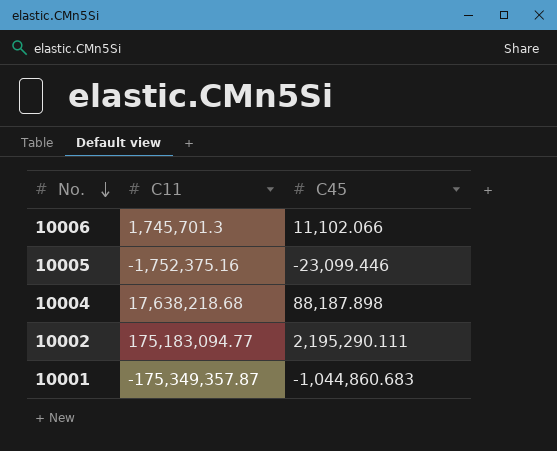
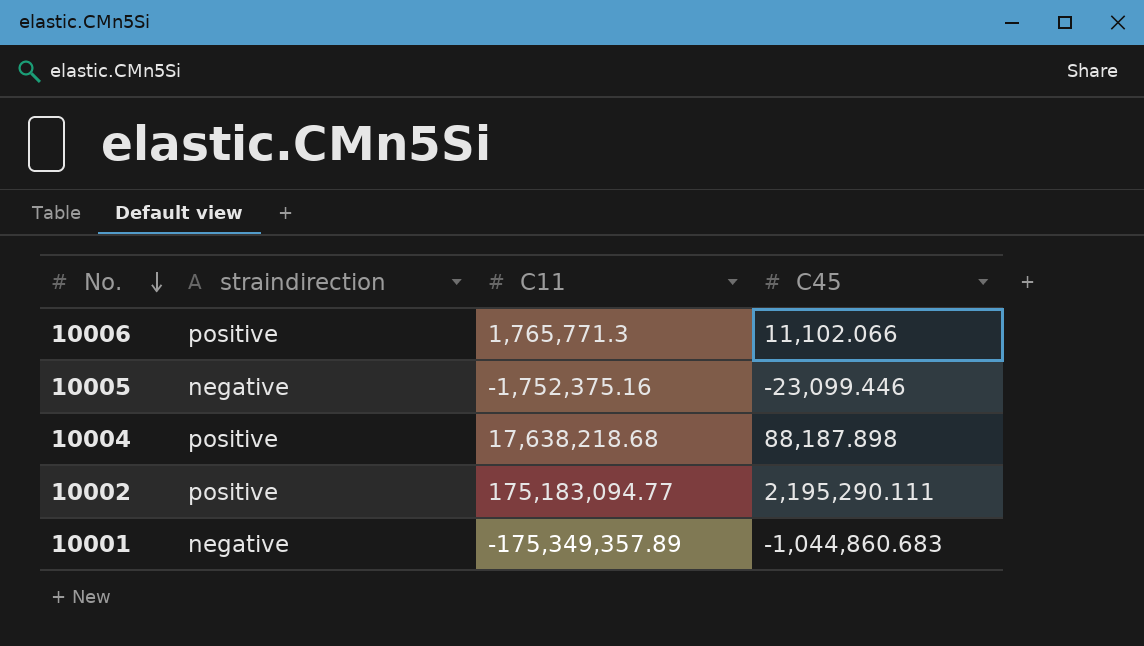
column straindirection | position: none -> 2
10006 | C11: 1,745,701.3 -> 1,765,771.3
10001 | C11: -175,349,357.87 -> -175,349,357.89

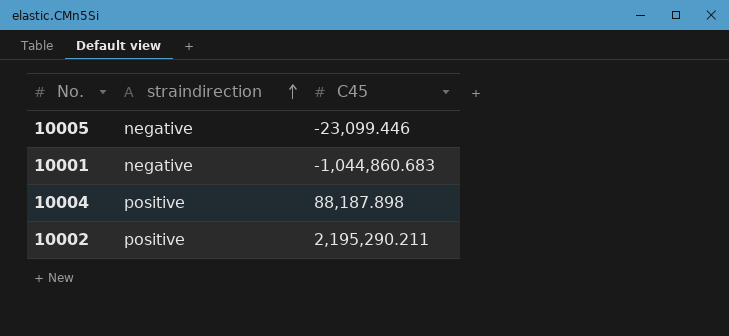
row order: No. descending -> straindirection ascending
column C11 | position: 3 -> none
row 10006: positive | 1,765,771.3 | 11,102.066 -> none
10002 | C45: 2,195,290.111 -> 2,195,290.211

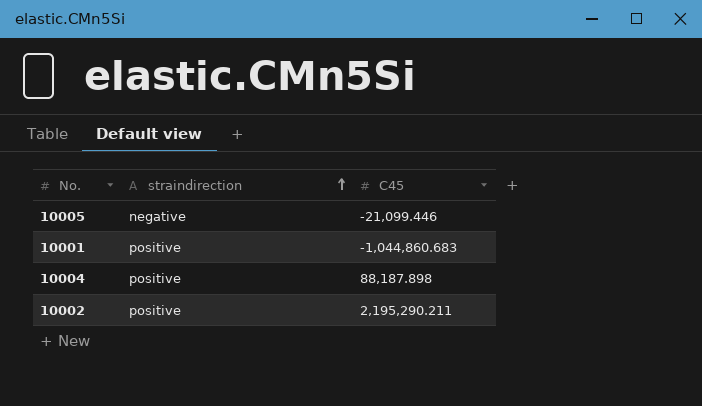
10005 | C45: -23,099.446 -> -21,099.446
10001 | straindirection: negative -> positive

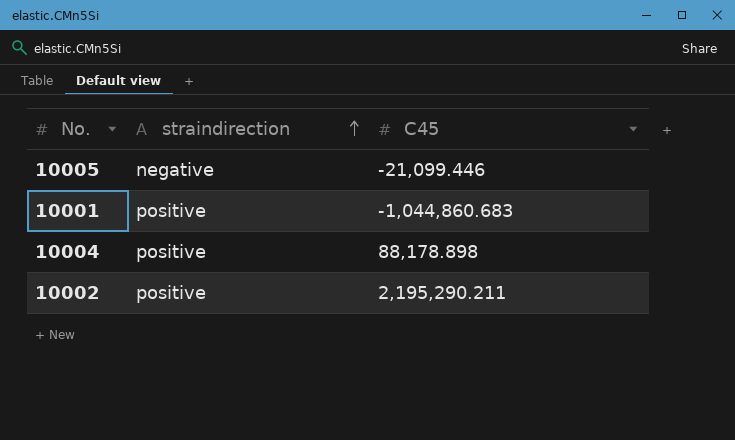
10004 | C45: 88,187.898 -> 88,178.898

